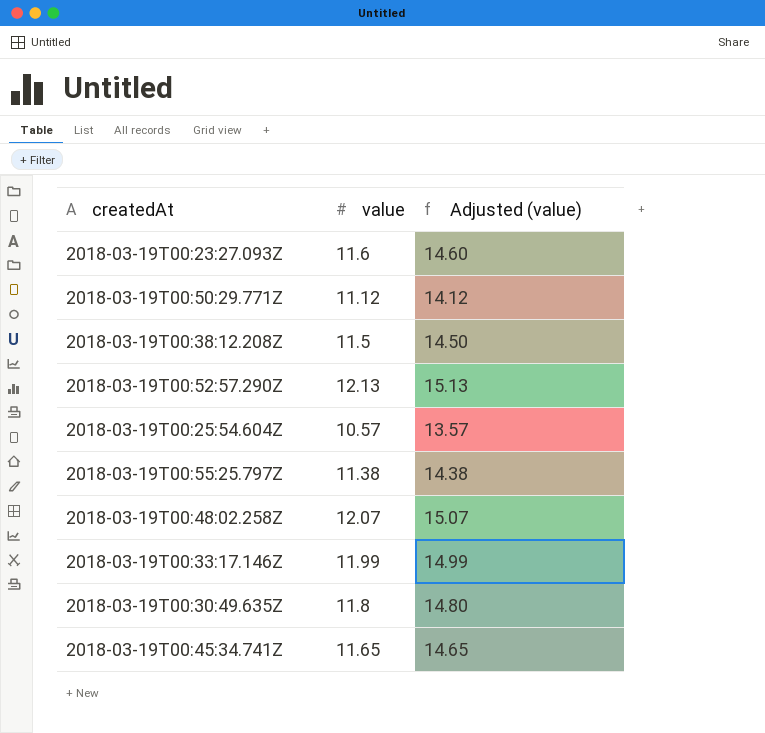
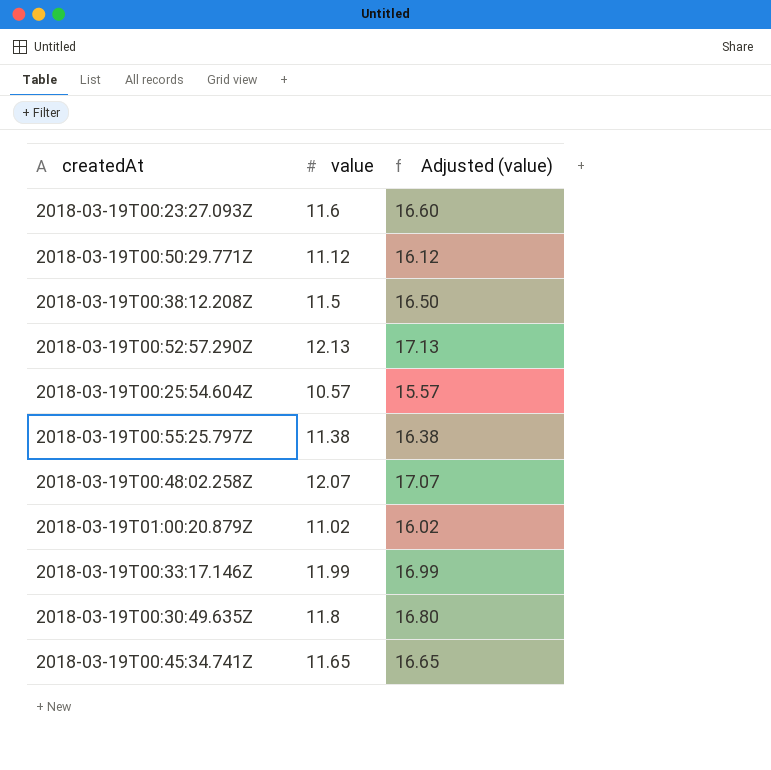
column Adjusted (value) | formula: [value] + 3 -> [value] + 5
row 2018-03-19T01:00:20.879Z: none -> 11.02 | 16.02

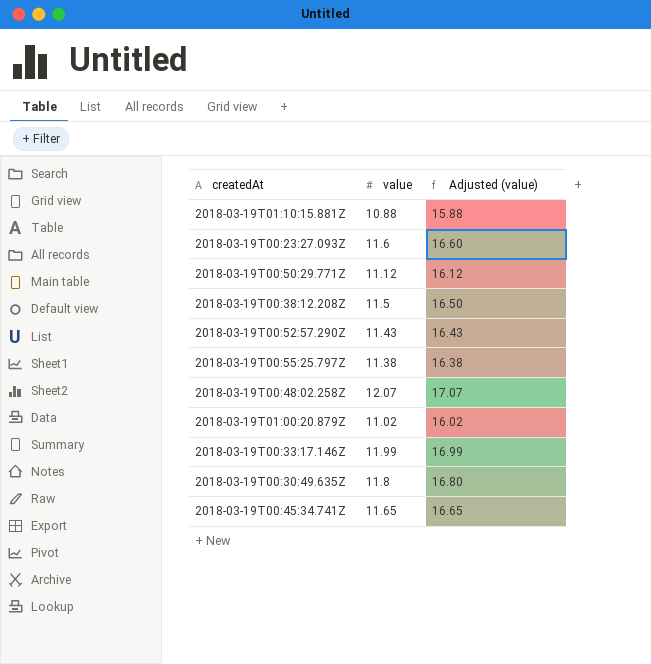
row 2018-03-19T00:25:54.604Z: 10.57 | 15.57 -> none
row 2018-03-19T01:10:15.881Z: none -> 10.88 | 15.88
2018-03-19T00:52:57.290Z | value: 12.13 -> 11.43
2018-03-19T00:52:57.290Z | Adjusted (value): 17.13 -> 16.43

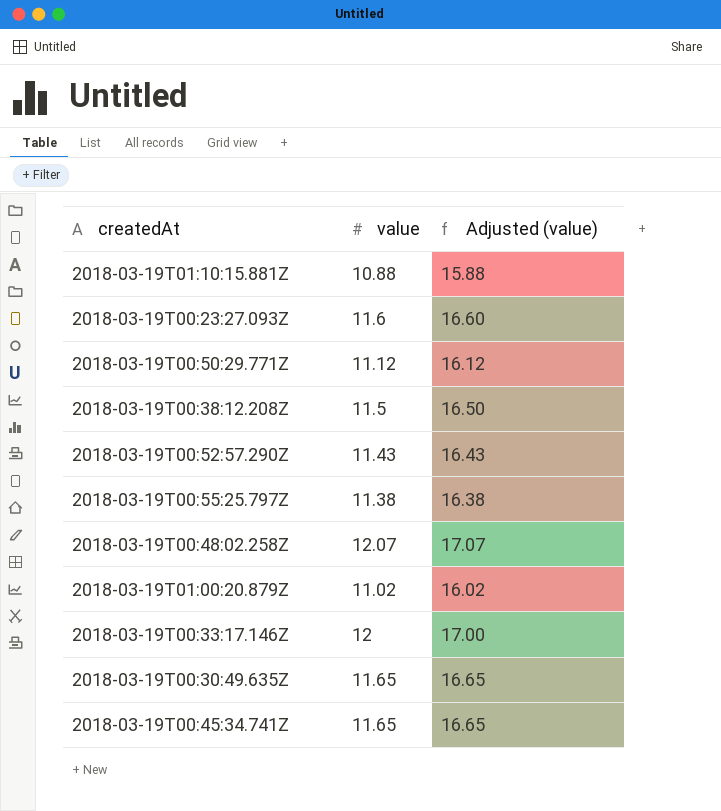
2018-03-19T00:33:17.146Z | value: 11.99 -> 12
2018-03-19T00:33:17.146Z | Adjusted (value): 16.99 -> 17.00
2018-03-19T00:30:49.635Z | value: 11.8 -> 11.65
2018-03-19T00:30:49.635Z | Adjusted (value): 16.80 -> 16.65

